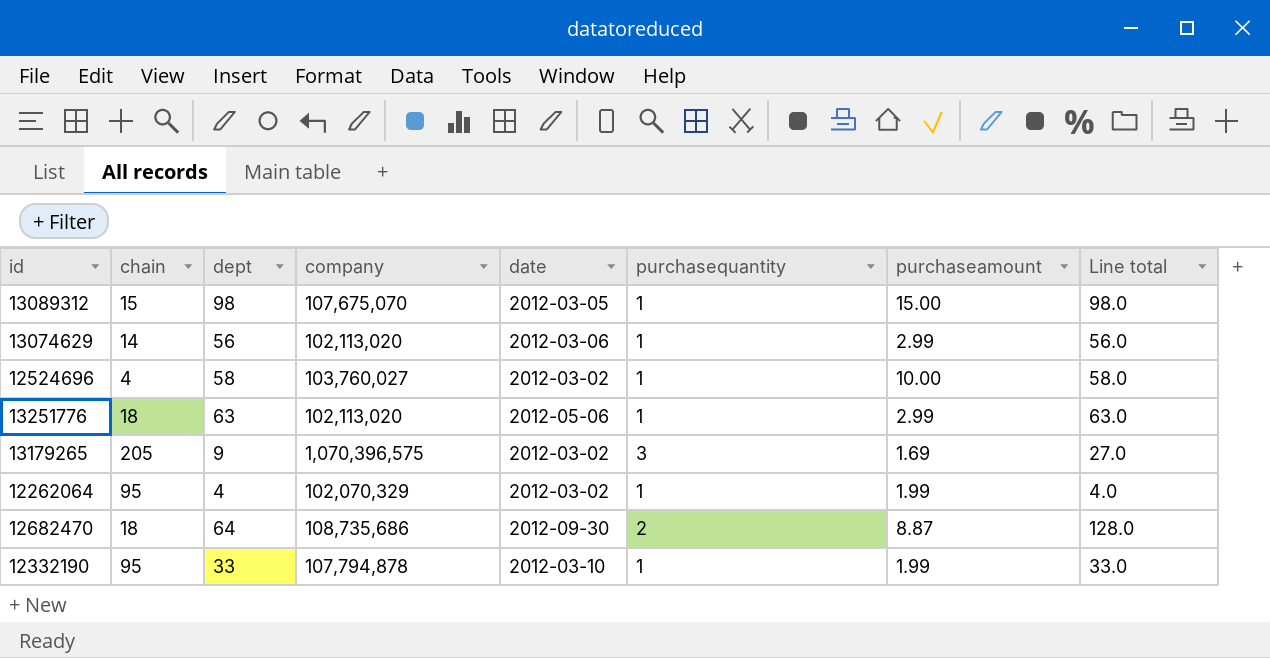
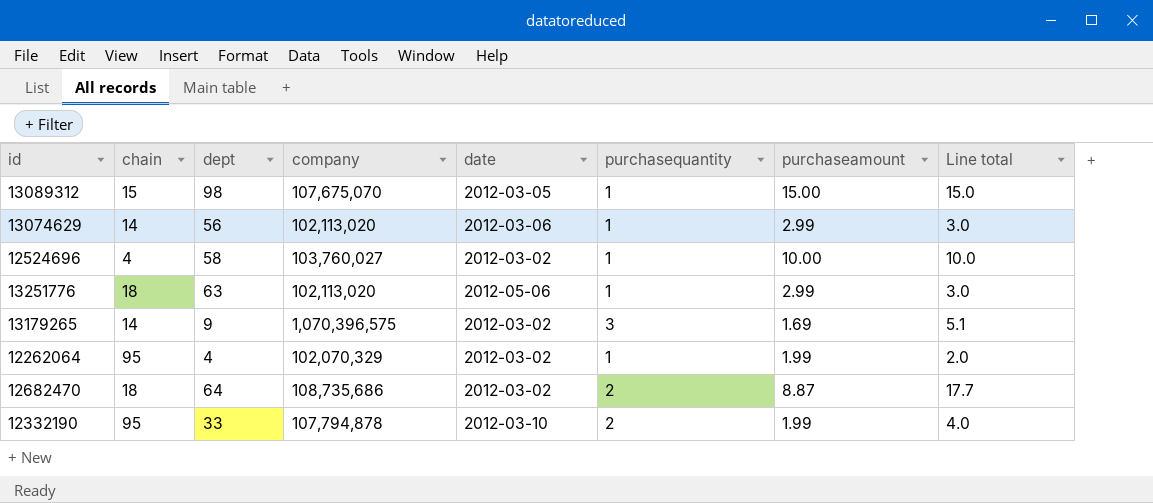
column Line total | formula: [dept] * [purchasequantity] -> [purchasequantity] * [purchaseamount]
13179265 | chain: 205 -> 14
12682470 | date: 2012-09-30 -> 2012-03-02
12332190 | purchasequantity: 1 -> 2

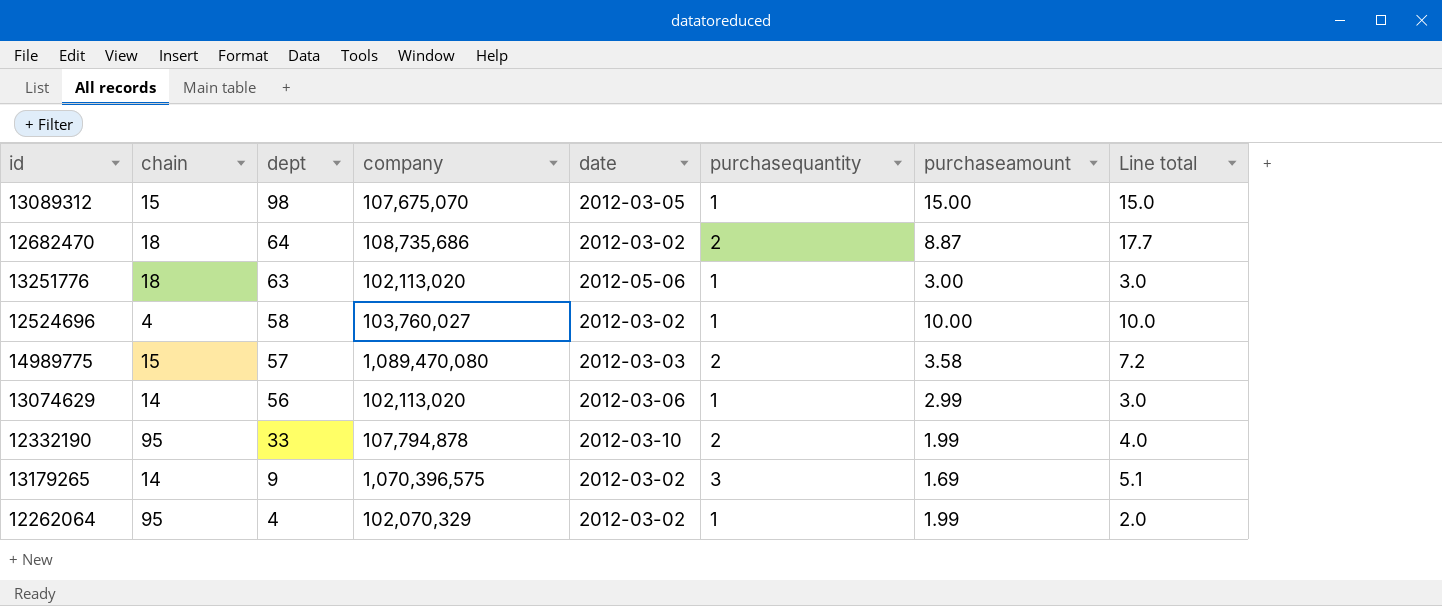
row order: none -> dept descending
13251776 | purchaseamount: 2.99 -> 3.00
row 14989775: none -> 15 | 57 | 1,089,470,080 | 2012-03-03 | 2 | 3.58 | 7.2

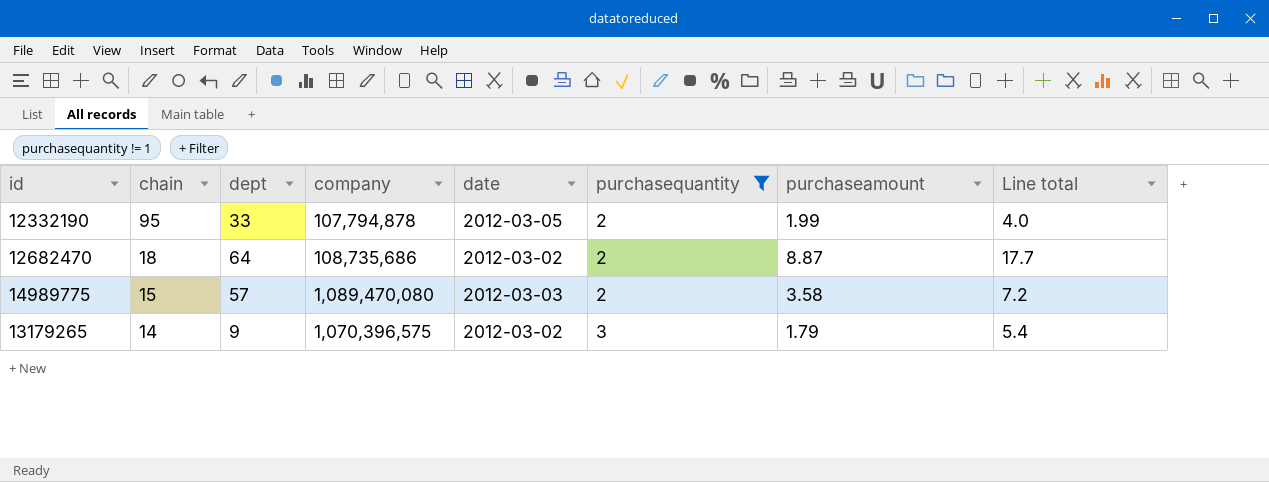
filter: none -> purchasequantity != 1
row order: dept descending -> chain descending
12332190 | date: 2012-03-10 -> 2012-03-05
13179265 | purchaseamount: 1.69 -> 1.79
13179265 | Line total: 5.1 -> 5.4

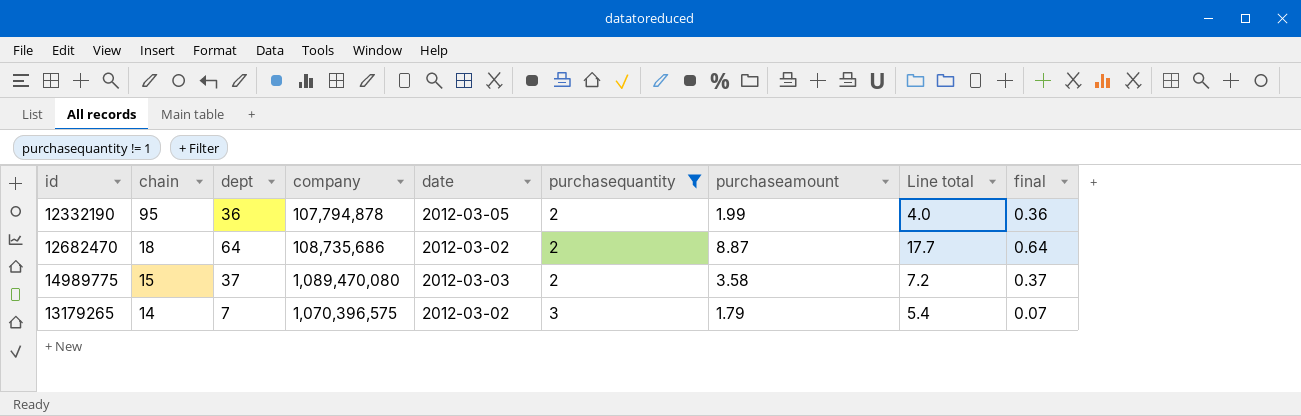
column final | formula: none -> [dept] * 0.01
12332190 | dept: 33 -> 36
14989775 | dept: 57 -> 37
13179265 | dept: 9 -> 7

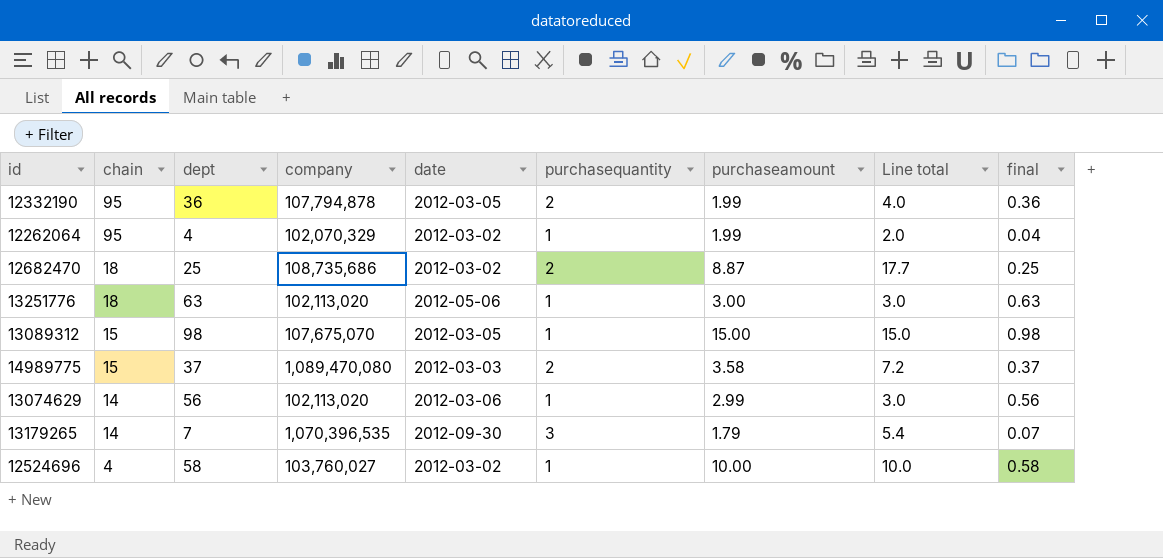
filter: purchasequantity != 1 -> none
12682470 | dept: 64 -> 25
12682470 | final: 0.64 -> 0.25
13179265 | company: 1,070,396,575 -> 1,070,396,535
13179265 | date: 2012-03-02 -> 2012-09-30

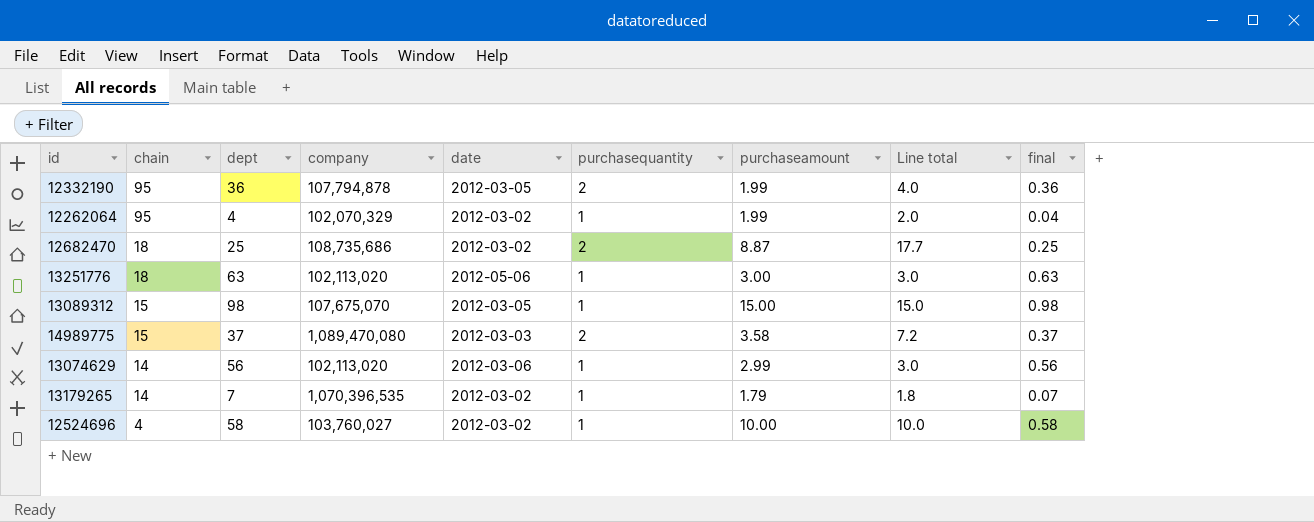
13179265 | date: 2012-09-30 -> 2012-03-02
13179265 | purchasequantity: 3 -> 1
13179265 | Line total: 5.4 -> 1.8

